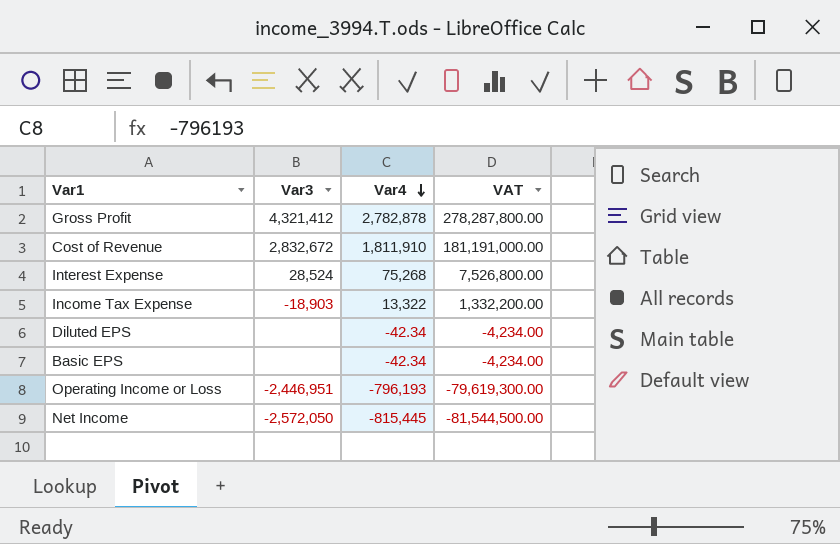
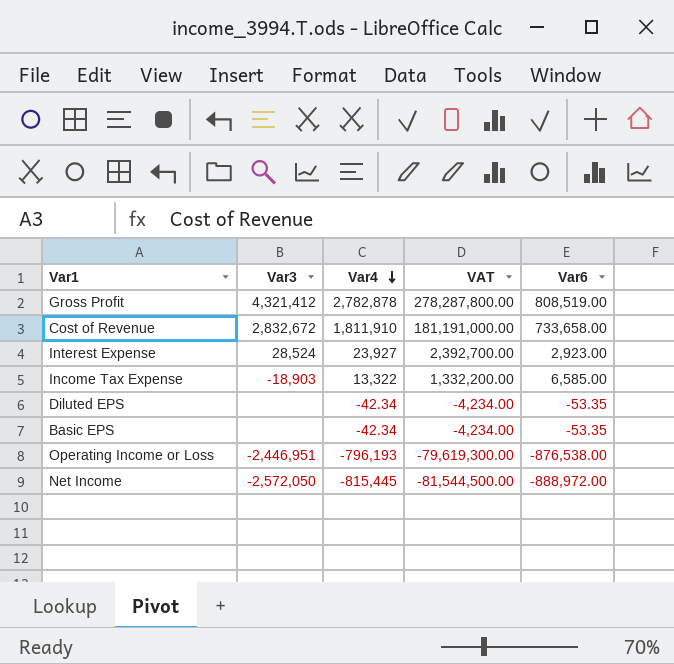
column Var6 | position: none -> 5
Interest Expense | Var4: 75,268 -> 23,927
Interest Expense | VAT: 7,526,800.00 -> 2,392,700.00

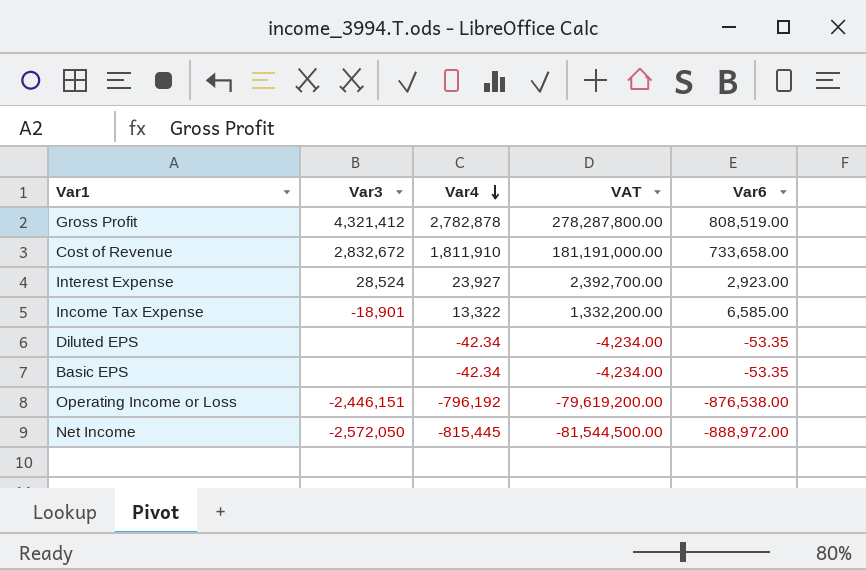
Income Tax Expense | Var3: -18,903 -> -18,901
Operating Income or Loss | Var3: -2,446,951 -> -2,446,151
Operating Income or Loss | Var4: -796,193 -> -796,192
Operating Income or Loss | VAT: -79,619,300.00 -> -79,619,200.00

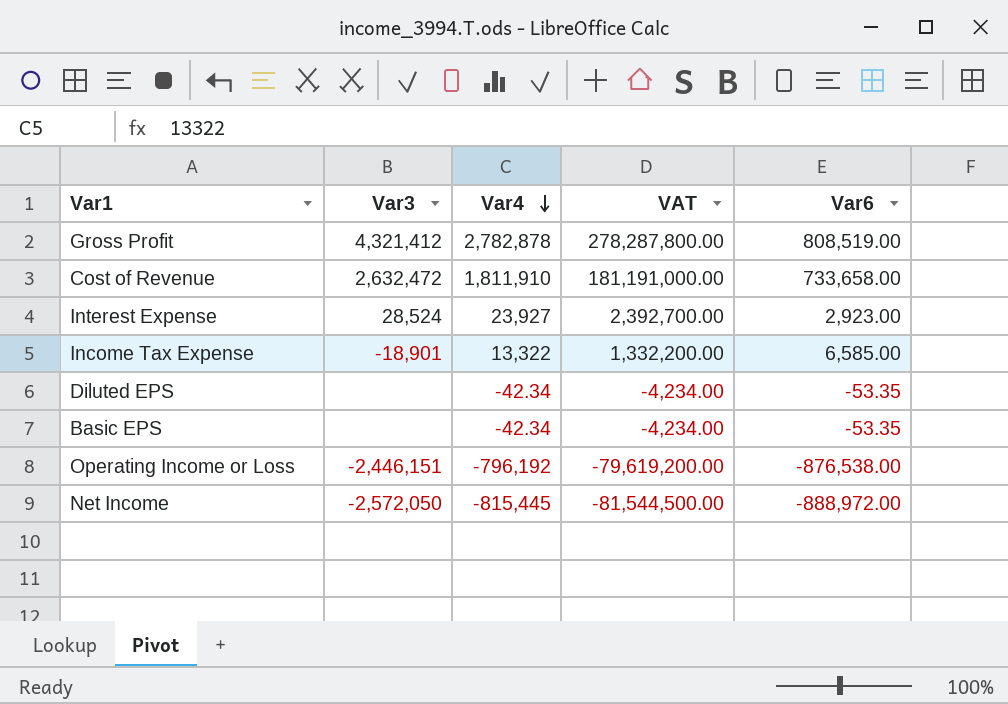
Cost of Revenue | Var3: 2,832,672 -> 2,632,472

